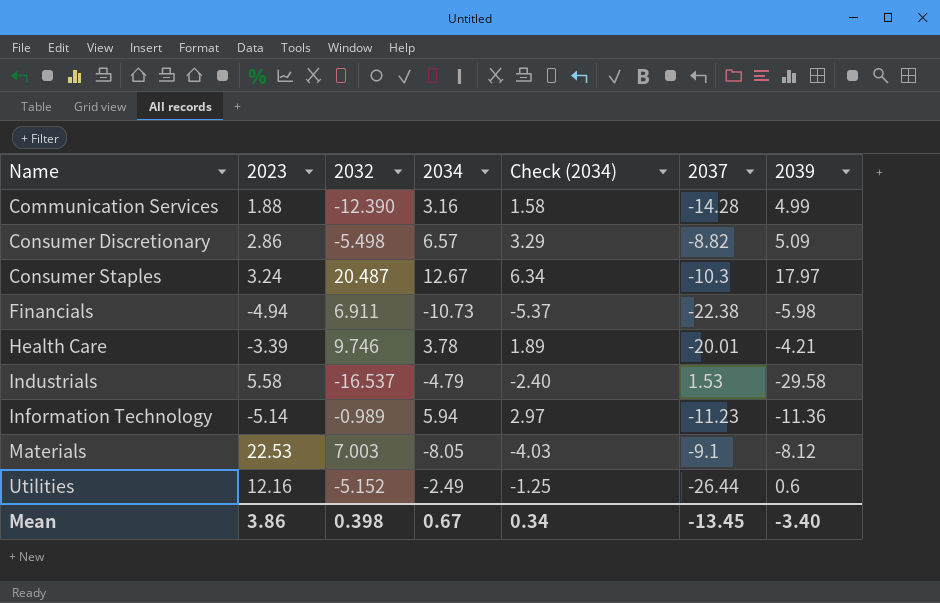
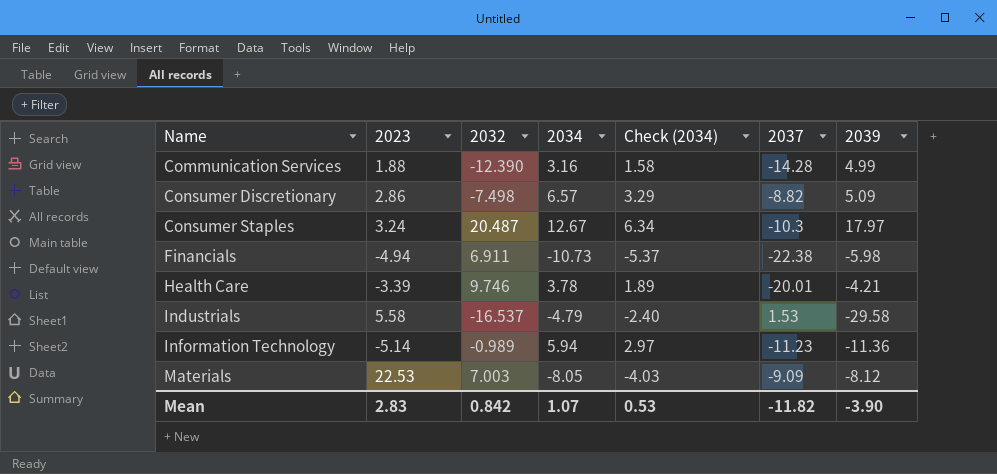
row Utilities: 12.16 | -5.152 | -2.49 | -1.25 | -26.44 | 0.6 -> none
Consumer Discretionary | 2032: -5.498 -> -7.498
Materials | 2037: -9.1 -> -9.09
Mean | 2023: 3.86 -> 2.83
Mean | 2032: 0.398 -> 0.842
Mean | 2034: 0.67 -> 1.07
Mean | Check (2034): 0.34 -> 0.53
Mean | 2037: -13.45 -> -11.82
Mean | 2039: -3.40 -> -3.90

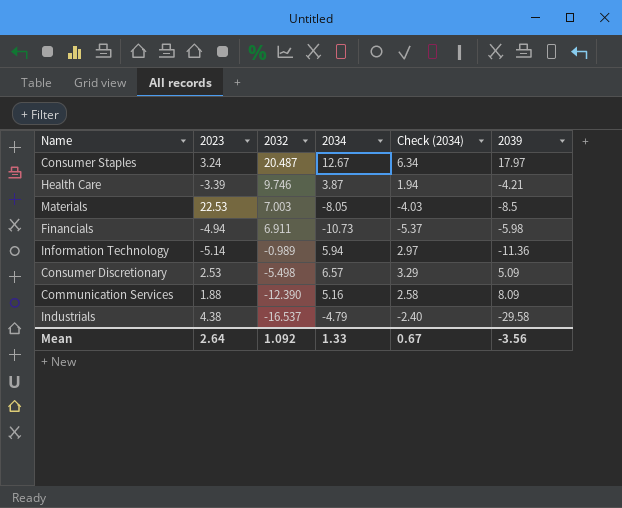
row order: Name ascending -> 2032 descending
column 2037 | position: 6 -> none
Health Care | 2034: 3.78 -> 3.87
Health Care | Check (2034): 1.89 -> 1.94
Materials | 2039: -8.12 -> -8.5
Consumer Discretionary | 2023: 2.86 -> 2.53
Consumer Discretionary | 2032: -7.498 -> -5.498
Communication Services | 2034: 3.16 -> 5.16
Communication Services | Check (2034): 1.58 -> 2.58
Communication Services | 2039: 4.99 -> 8.09
Industrials | 2023: 5.58 -> 4.38
Mean | 2023: 2.83 -> 2.64
Mean | 2032: 0.842 -> 1.092
Mean | 2034: 1.07 -> 1.33
Mean | Check (2034): 0.53 -> 0.67
Mean | 2039: -3.90 -> -3.56

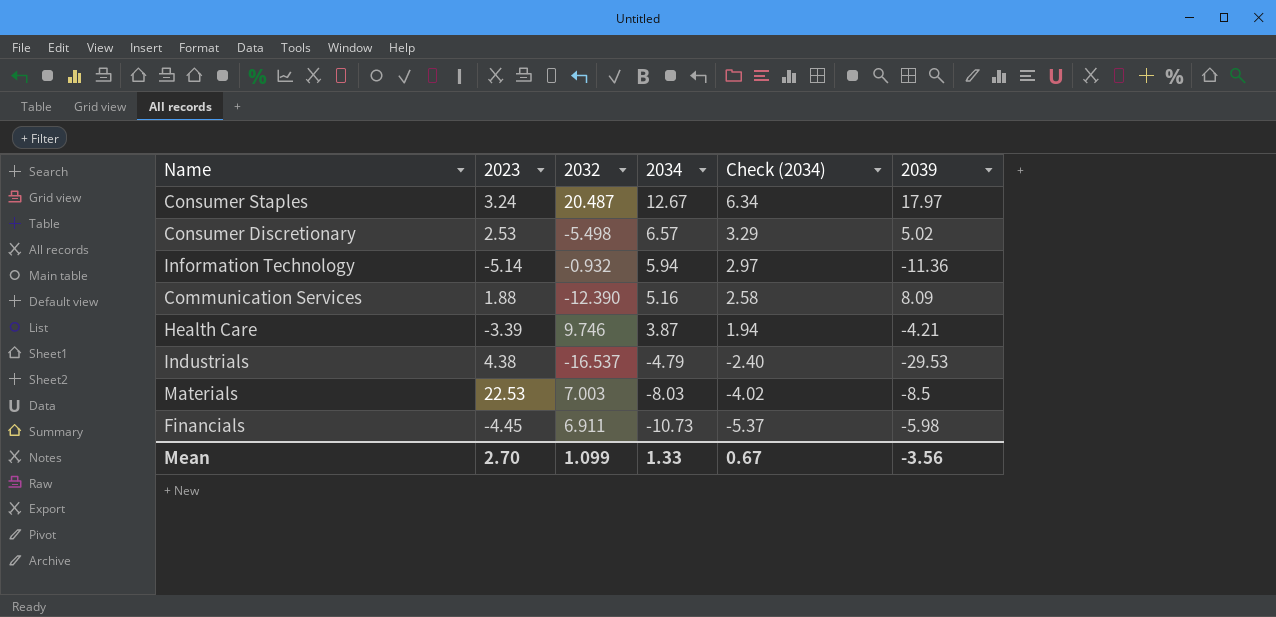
row order: 2032 descending -> 2034 descending
Consumer Discretionary | 2039: 5.09 -> 5.02
Information Technology | 2032: -0.989 -> -0.932
Industrials | 2039: -29.58 -> -29.53
Materials | 2034: -8.05 -> -8.03
Materials | Check (2034): -4.03 -> -4.02
Financials | 2023: -4.94 -> -4.45
Mean | 2023: 2.64 -> 2.70
Mean | 2032: 1.092 -> 1.099

